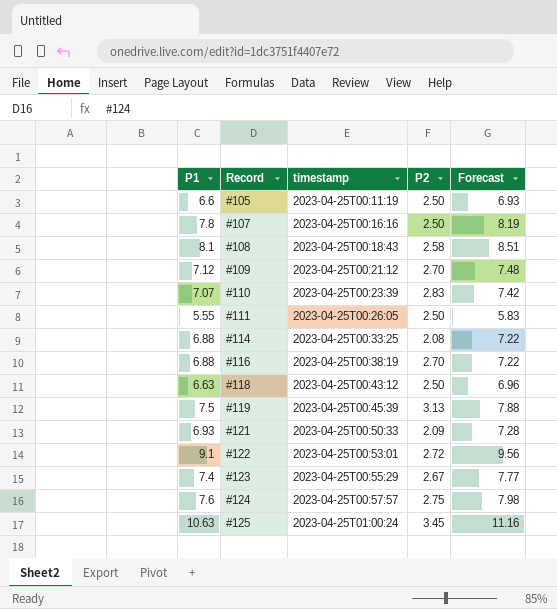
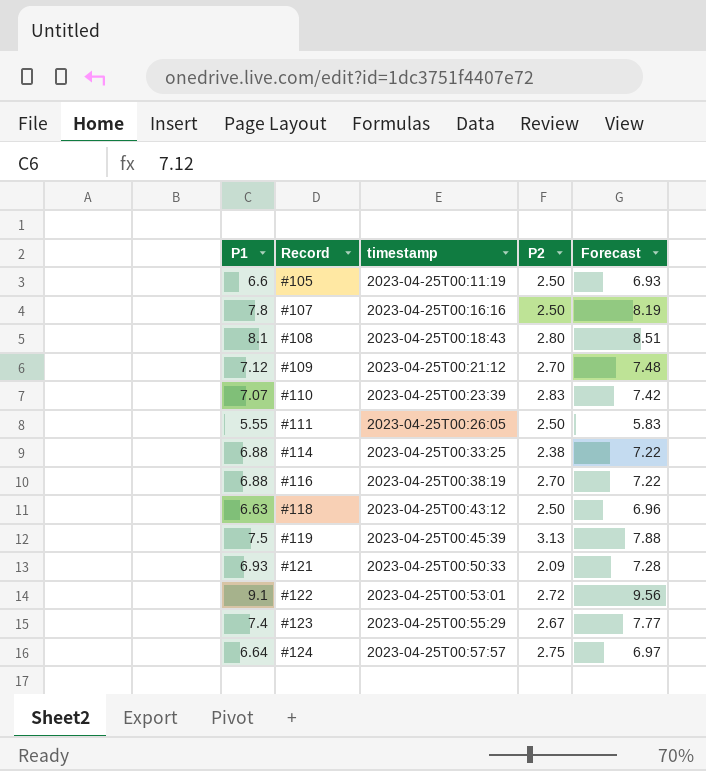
row #125: 10.63 | 2023-04-25T01:00:24 | 3.45 | 11.16 -> none
#108 | P2: 2.58 -> 2.80
#114 | P2: 2.08 -> 2.38
#124 | P1: 7.6 -> 6.64
#124 | Forecast: 7.98 -> 6.97

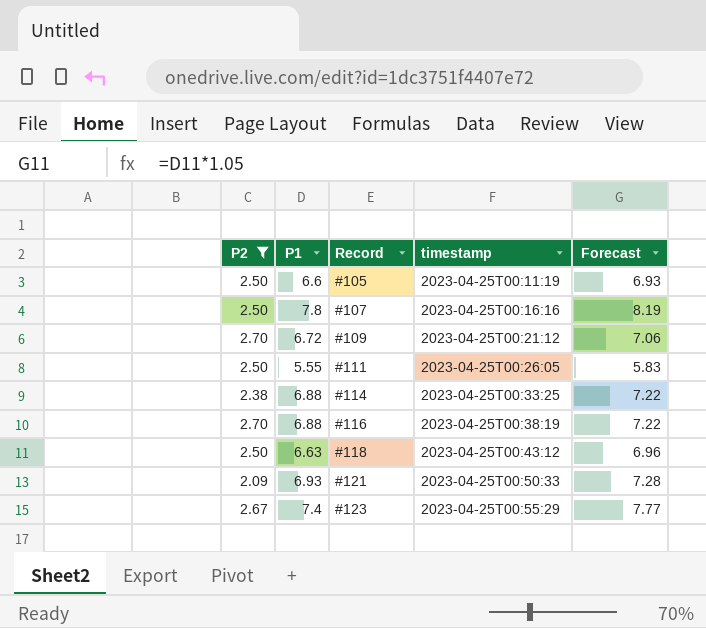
filter: none -> P2 <= 2.70
column P2 | position: 4 -> 1
#109 | P1: 7.12 -> 6.72
#109 | Forecast: 7.48 -> 7.06

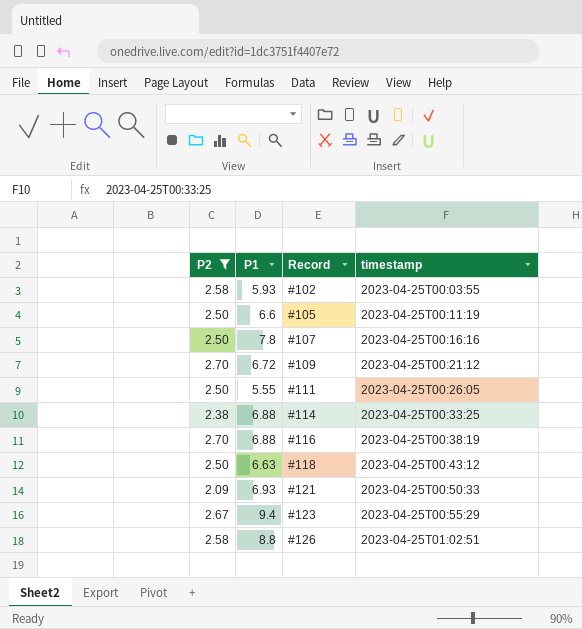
column Forecast | formula: [P1] * 1.05 -> none
row #102: none -> 2.58 | 5.93 | 2023-04-25T00:03:55
#123 | P1: 7.4 -> 9.4
row #126: none -> 2.58 | 8.8 | 2023-04-25T01:02:51

